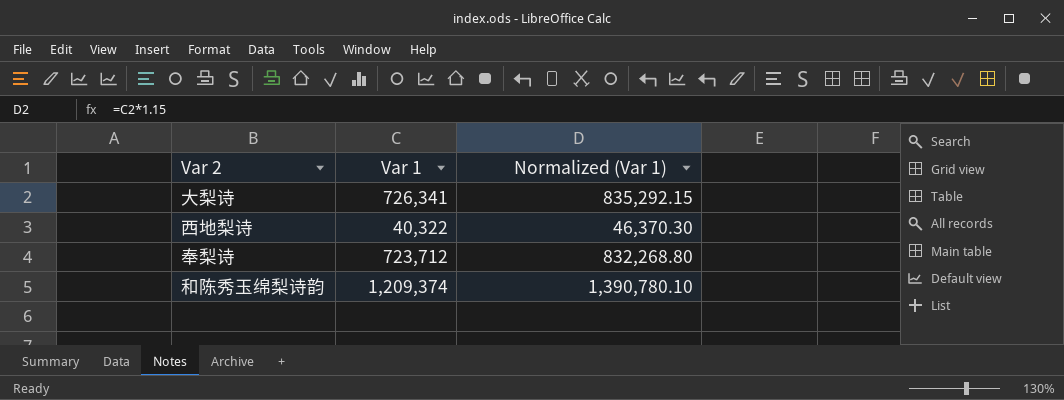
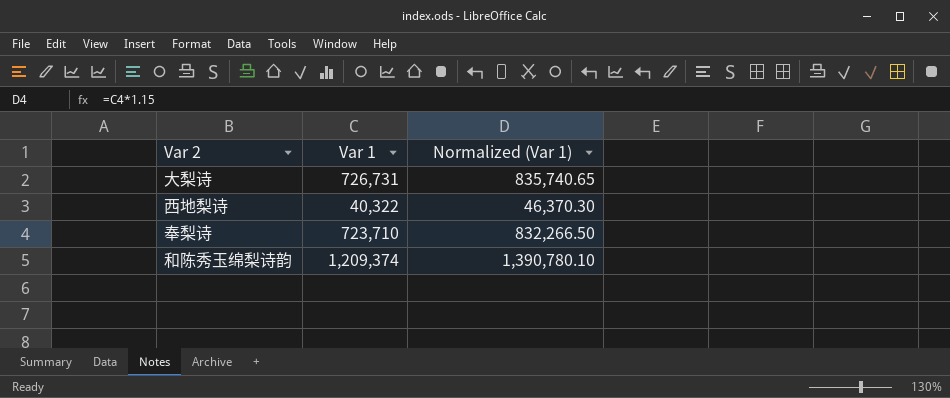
大梨诗 | Var 1: 726,341 -> 726,731
大梨诗 | Normalized (Var 1): 835,292.15 -> 835,740.65
奉梨诗 | Var 1: 723,712 -> 723,710
奉梨诗 | Normalized (Var 1): 832,268.80 -> 832,266.50

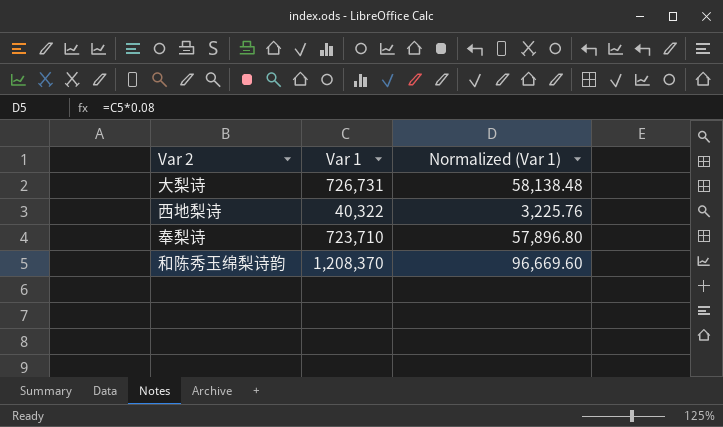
column Normalized (Var 1) | formula: [Var 1] * 1.15 -> [Var 1] * 0.08
和陈秀玉绵梨诗韵 | Var 1: 1,209,374 -> 1,208,370

